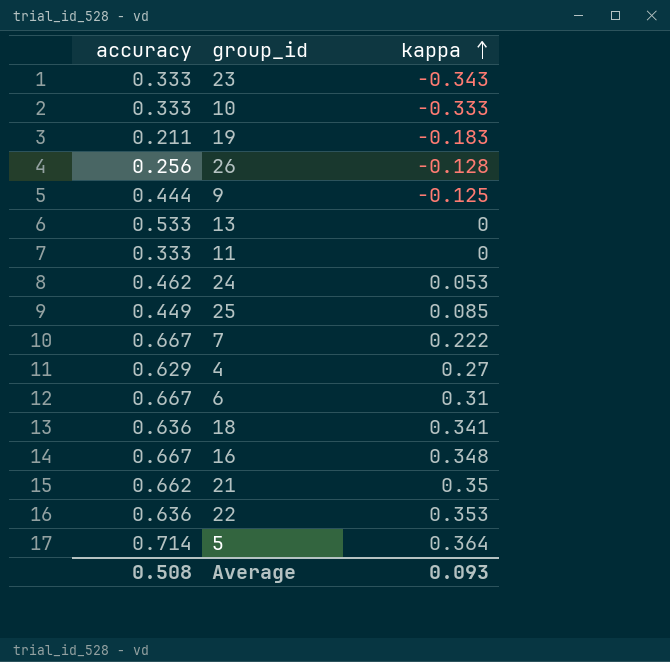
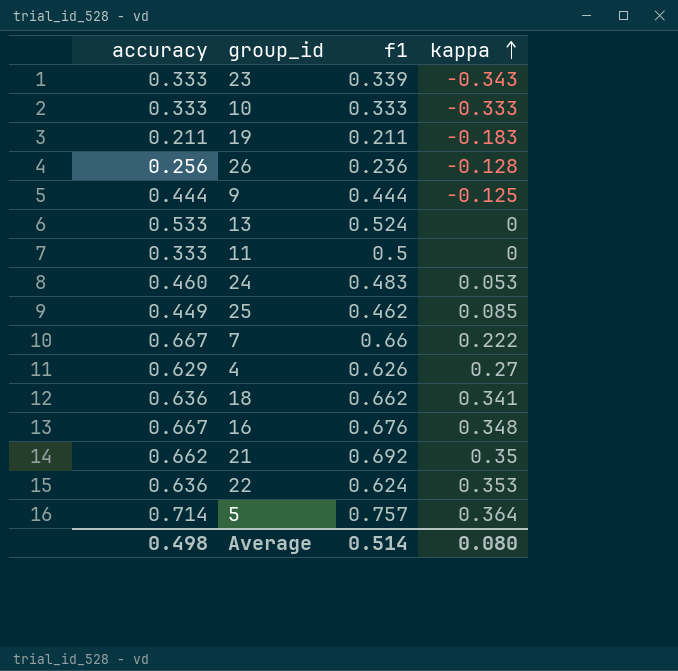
column f1 | position: none -> 3
row 6: 0.667 | 0.31 -> none
24 | accuracy: 0.462 -> 0.460
Average | accuracy: 0.508 -> 0.498
Average | kappa: 0.093 -> 0.080

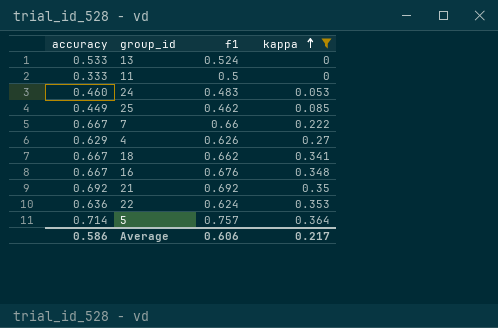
filter: none -> kappa >= 0
18 | accuracy: 0.636 -> 0.667
21 | accuracy: 0.662 -> 0.692
Average | accuracy: 0.498 -> 0.586
Average | f1: 0.514 -> 0.606
Average | kappa: 0.080 -> 0.217

